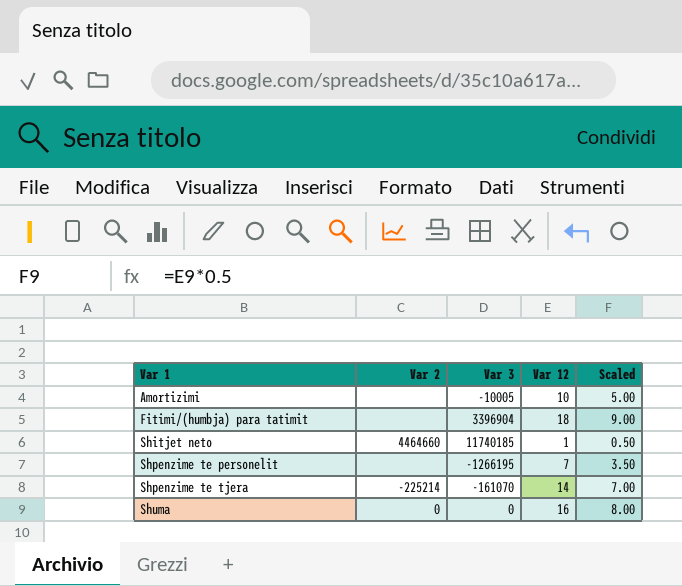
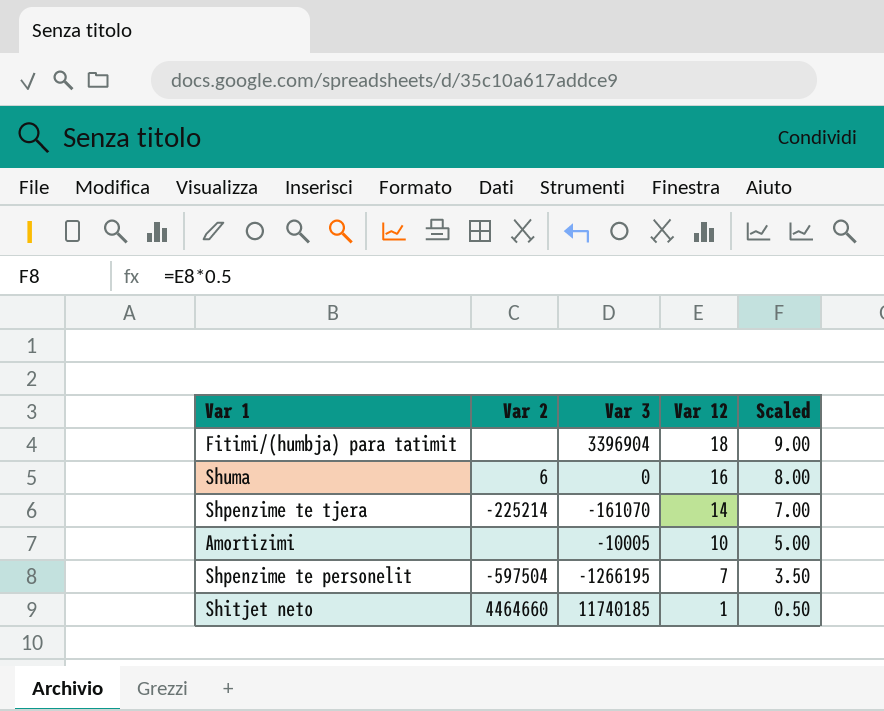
row order: Var 1 ascending -> Var 12 descending
Shuma | Var 2: 0 -> 6
Shpenzime te personelit | Var 2: none -> -597504

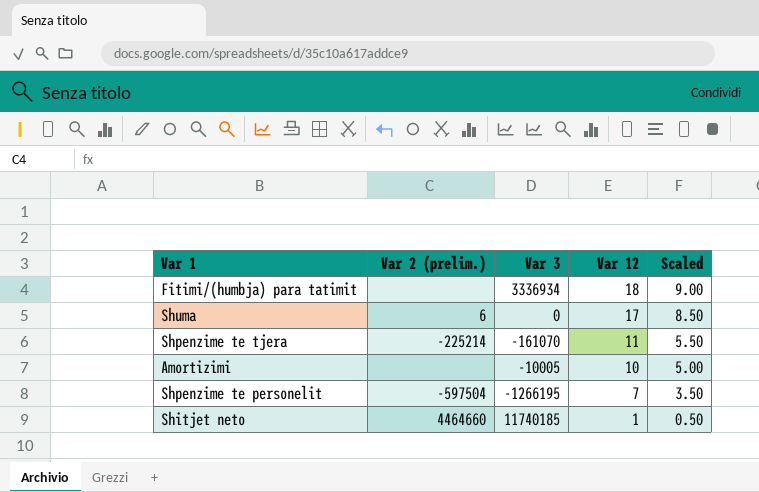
column name: Var 2 -> Var 2 (prelim.)
Fitimi/(humbja) para tatimit | Var 3: 3396904 -> 3336934
Shuma | Var 12: 16 -> 17
Shuma | Scaled: 8.00 -> 8.50
Shpenzime te tjera | Var 12: 14 -> 11
Shpenzime te tjera | Scaled: 7.00 -> 5.50

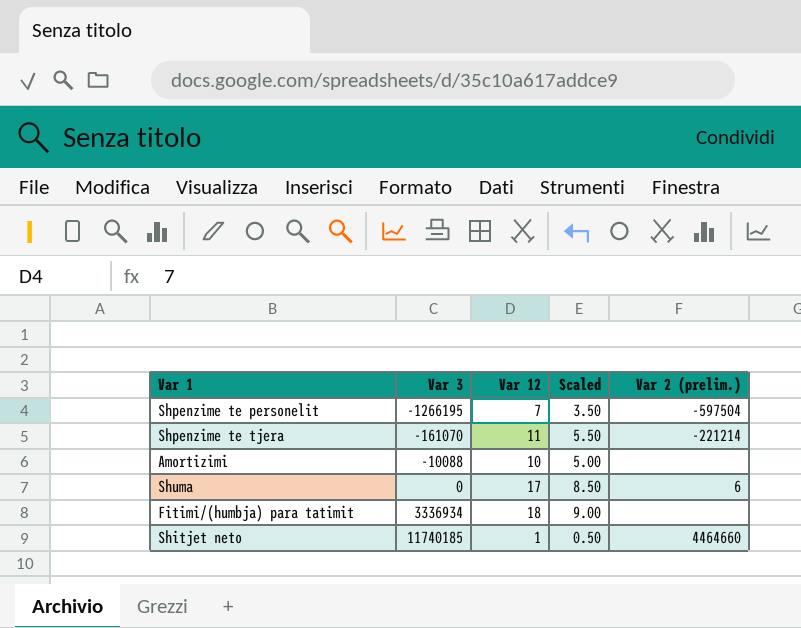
row order: Var 12 descending -> Var 3 ascending
column Var 2 (prelim.) | position: 2 -> 5
Shpenzime te tjera | Var 2 (prelim.): -225214 -> -221214
Amortizimi | Var 3: -10005 -> -10088

